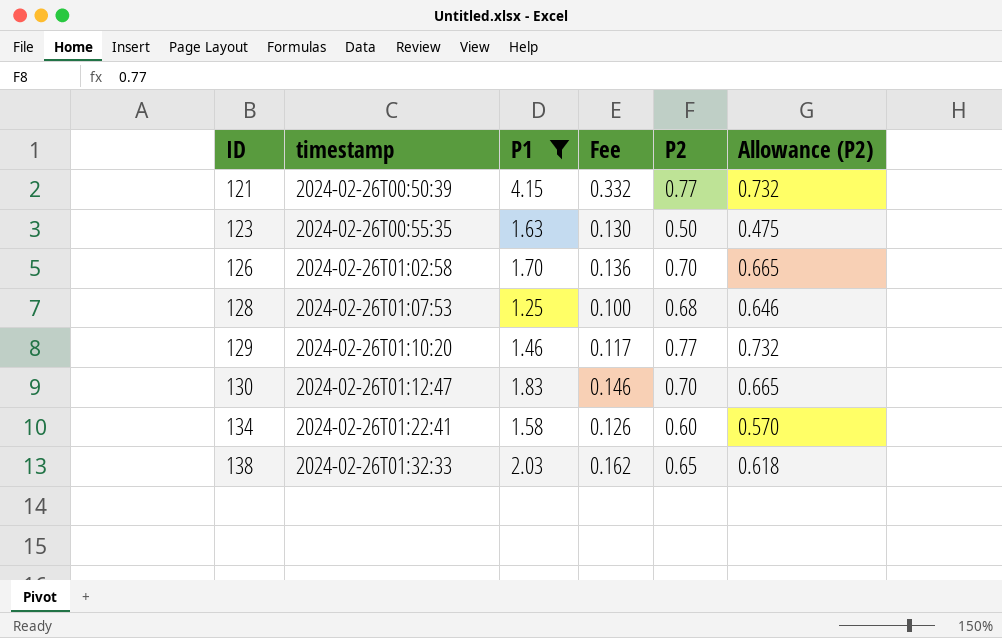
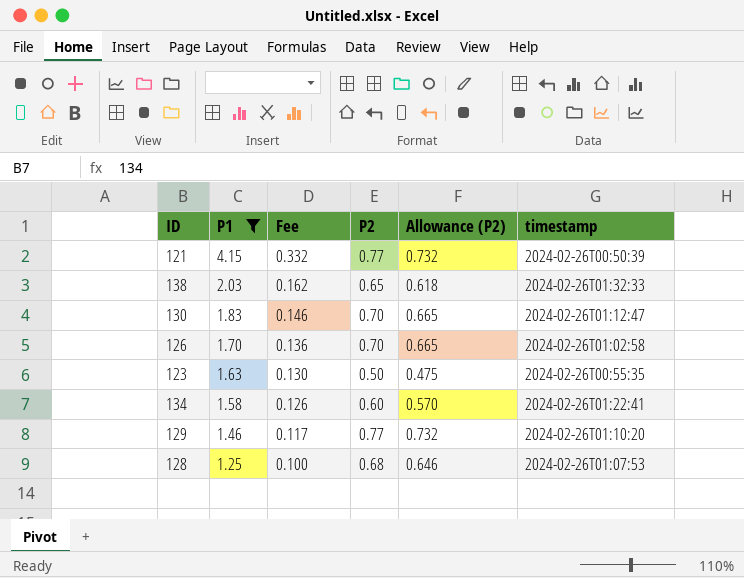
row order: ID ascending -> P1 descending
column timestamp | position: 2 -> 6

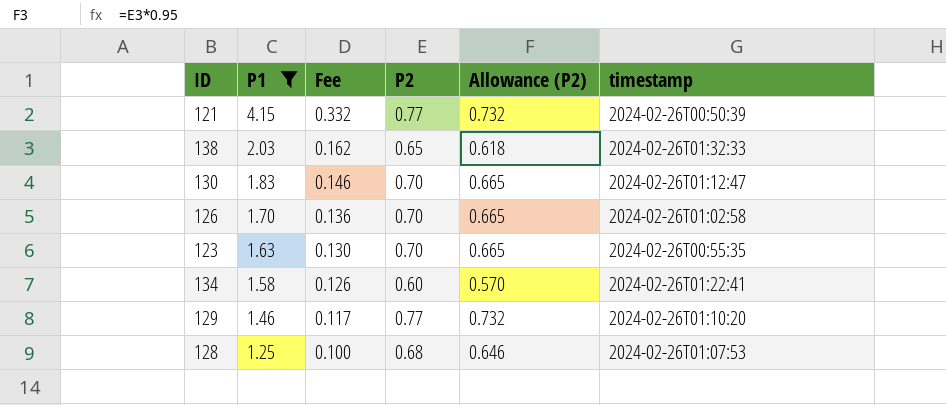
123 | P2: 0.50 -> 0.70
123 | Allowance (P2): 0.475 -> 0.665

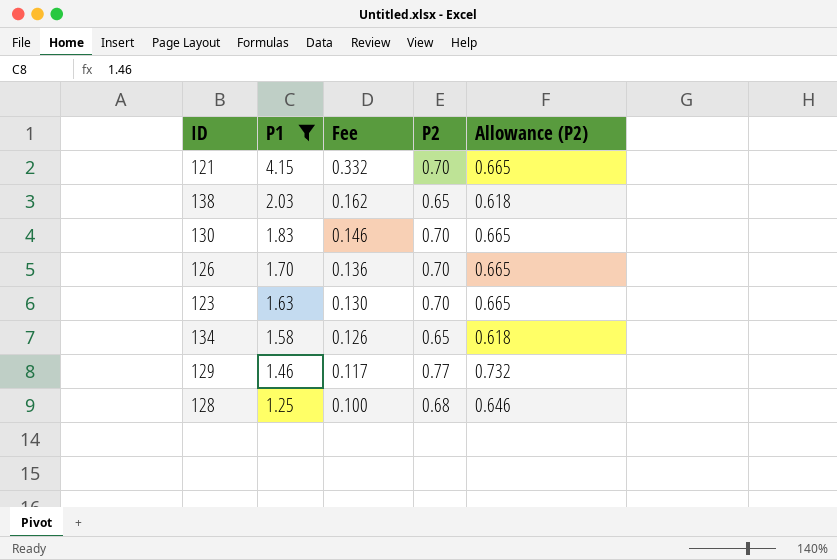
column timestamp | position: 6 -> none
121 | P2: 0.77 -> 0.70
121 | Allowance (P2): 0.732 -> 0.665
134 | P2: 0.60 -> 0.65
134 | Allowance (P2): 0.570 -> 0.618

